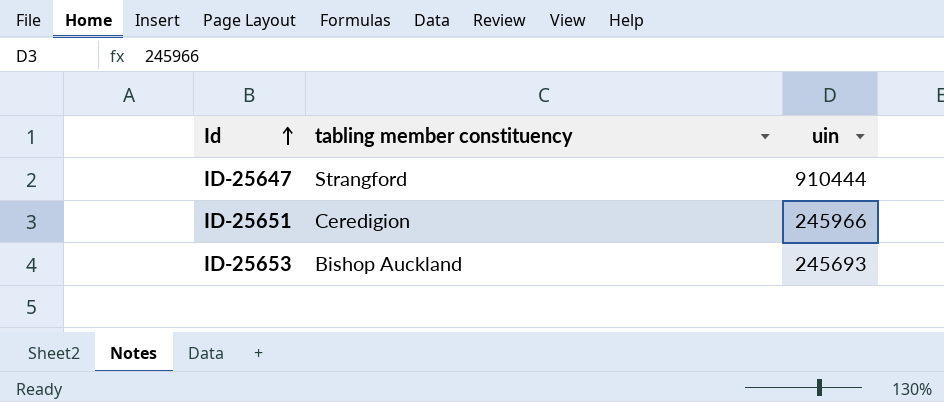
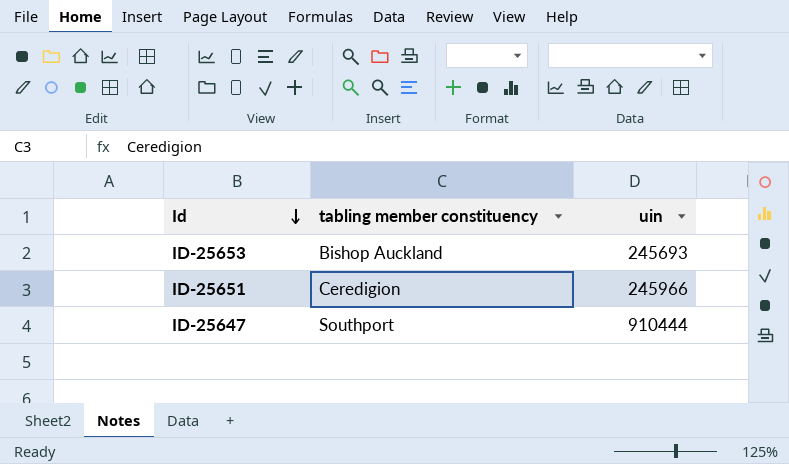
row order: Id ascending -> Id descending
ID-25647 | tabling member constituency: Strangford -> Southport

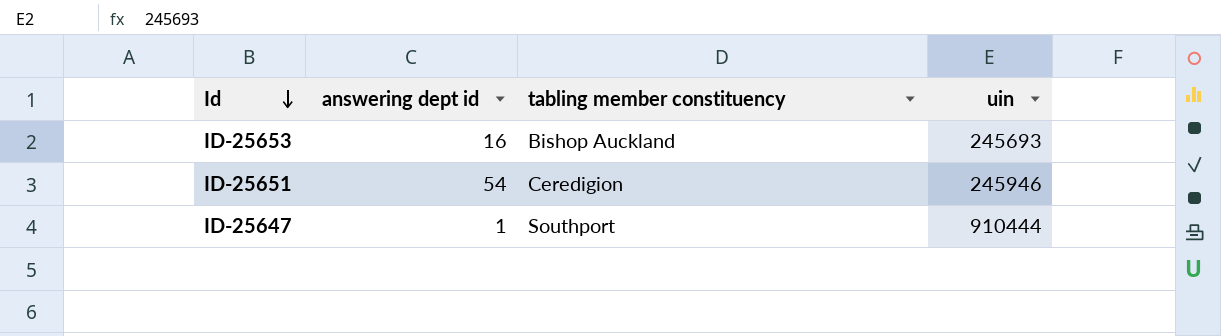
column answering dept id | position: none -> 2
ID-25651 | uin: 245966 -> 245946

